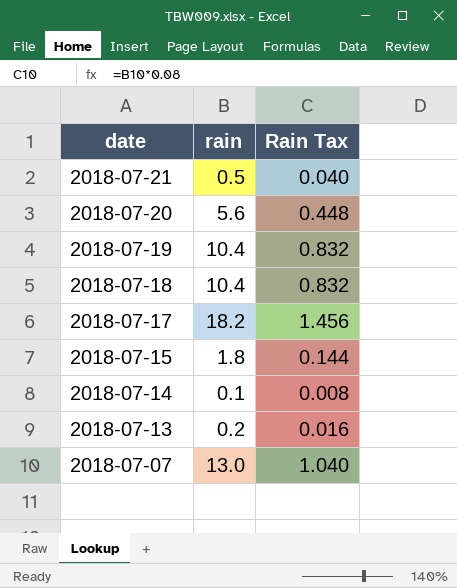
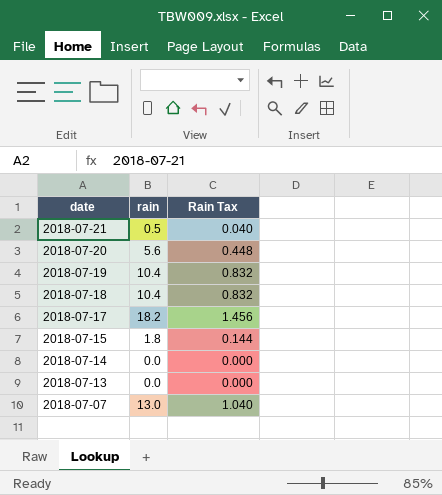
2018-07-14 | rain: 0.1 -> 0.0
2018-07-14 | Rain Tax: 0.008 -> 0.000
2018-07-13 | rain: 0.2 -> 0.0
2018-07-13 | Rain Tax: 0.016 -> 0.000

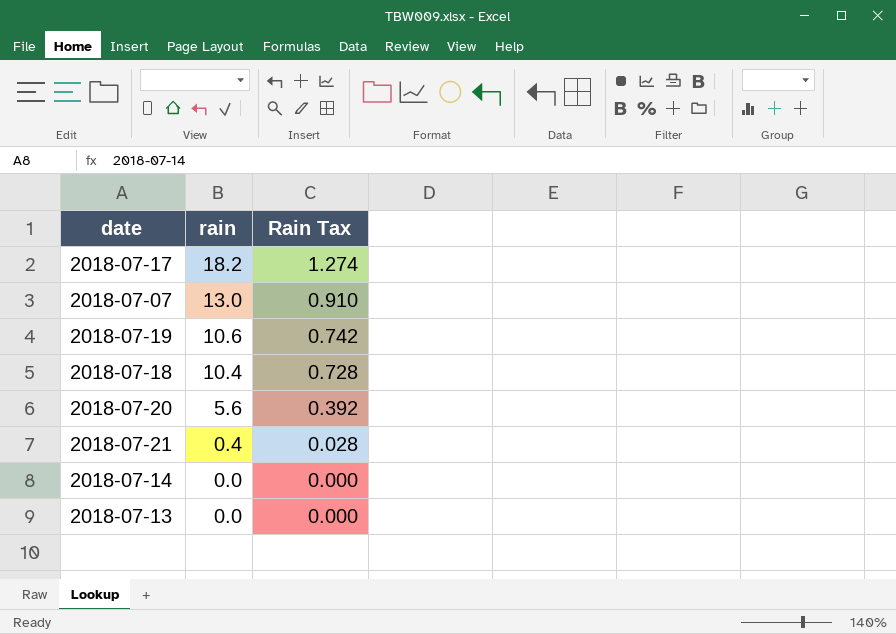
row order: date descending -> rain descending
column Rain Tax | formula: [rain] * 0.08 -> [rain] * 0.07
row 2018-07-15: 1.8 | 0.144 -> none
2018-07-19 | rain: 10.4 -> 10.6
2018-07-21 | rain: 0.5 -> 0.4

